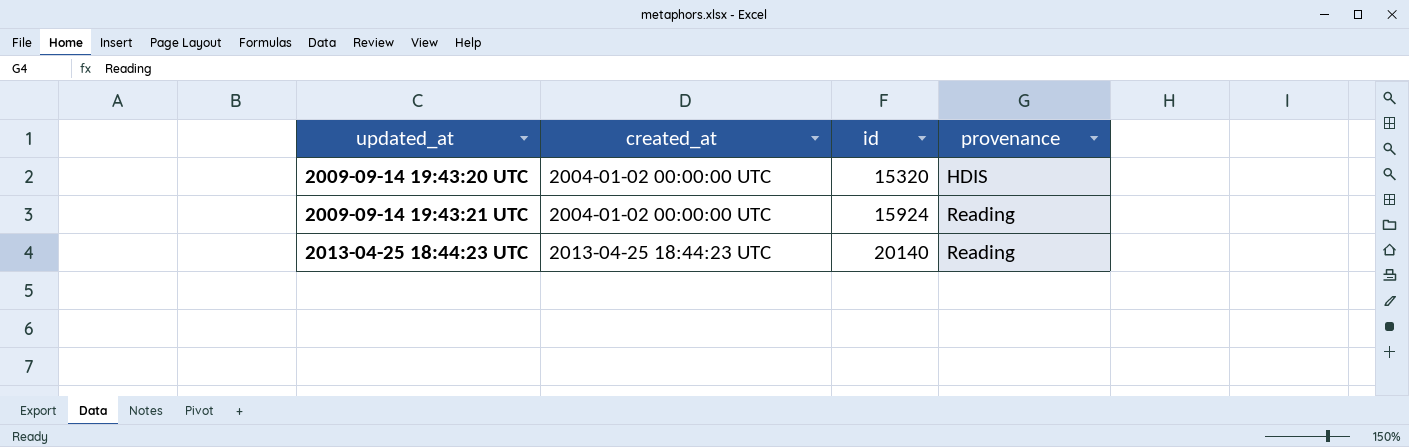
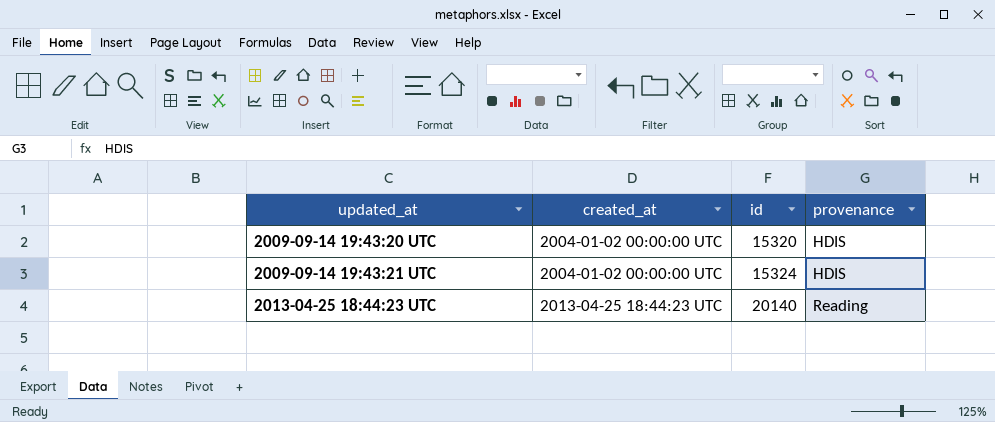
2009-09-14 19:43:21 UTC | id: 15924 -> 15324
2009-09-14 19:43:21 UTC | provenance: Reading -> HDIS

